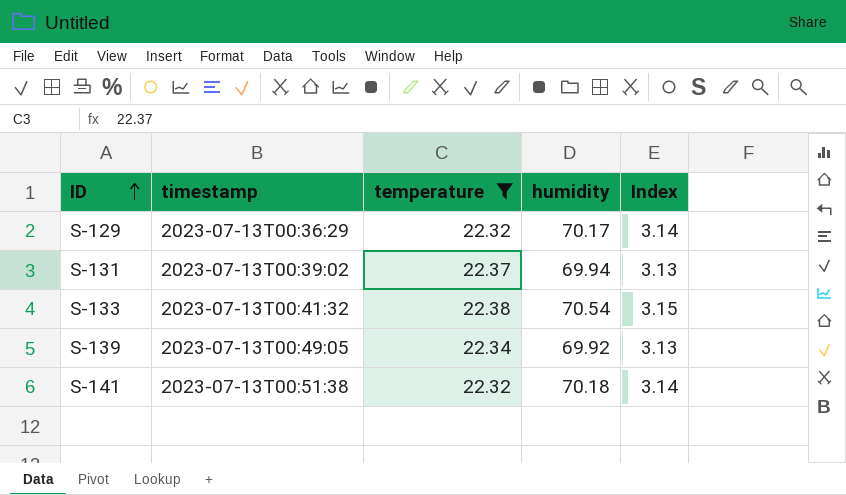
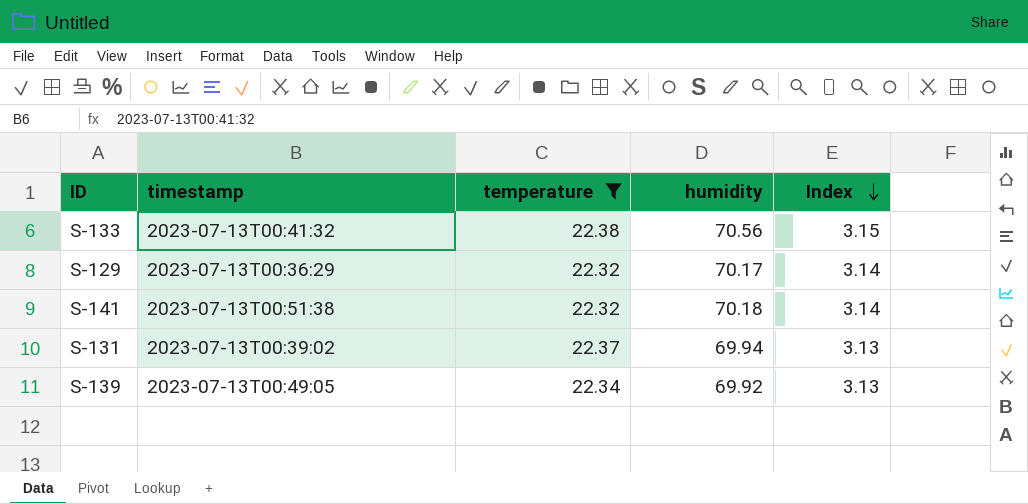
row order: ID ascending -> Index descending
S-133 | humidity: 70.54 -> 70.56

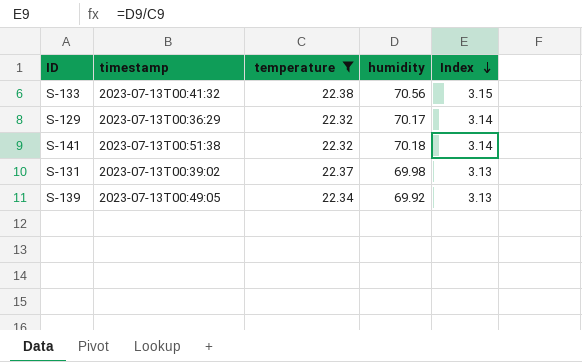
S-131 | humidity: 69.94 -> 69.98

